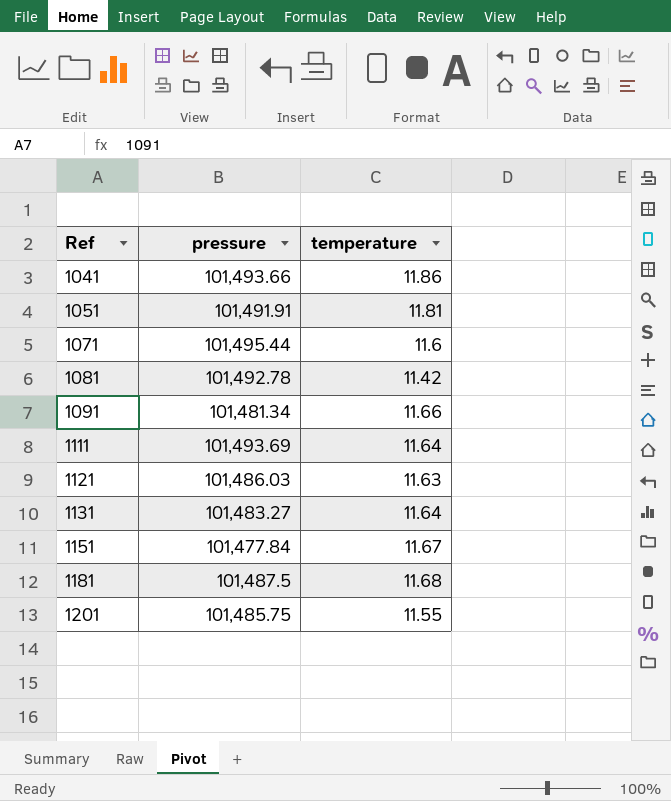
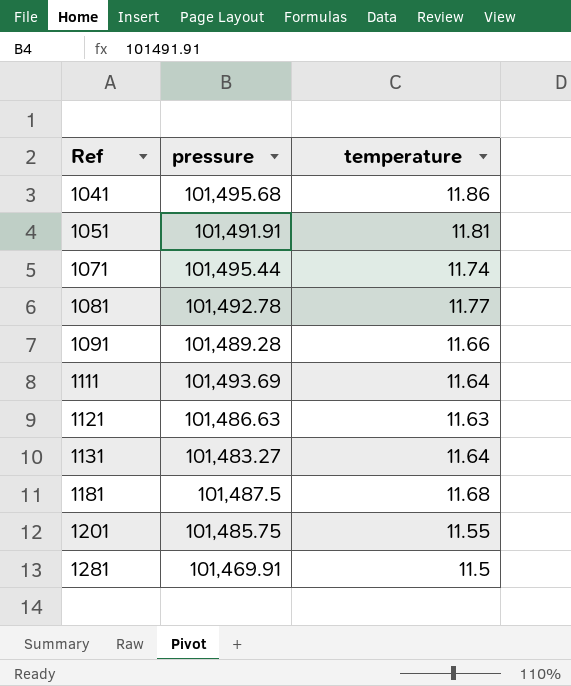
row 1151: 101,477.84 | 11.67 -> none
1041 | pressure: 101,493.66 -> 101,495.68
1071 | temperature: 11.6 -> 11.74
1081 | temperature: 11.42 -> 11.77
1091 | pressure: 101,481.34 -> 101,489.28
1121 | pressure: 101,486.03 -> 101,486.63
row 1281: none -> 101,469.91 | 11.5

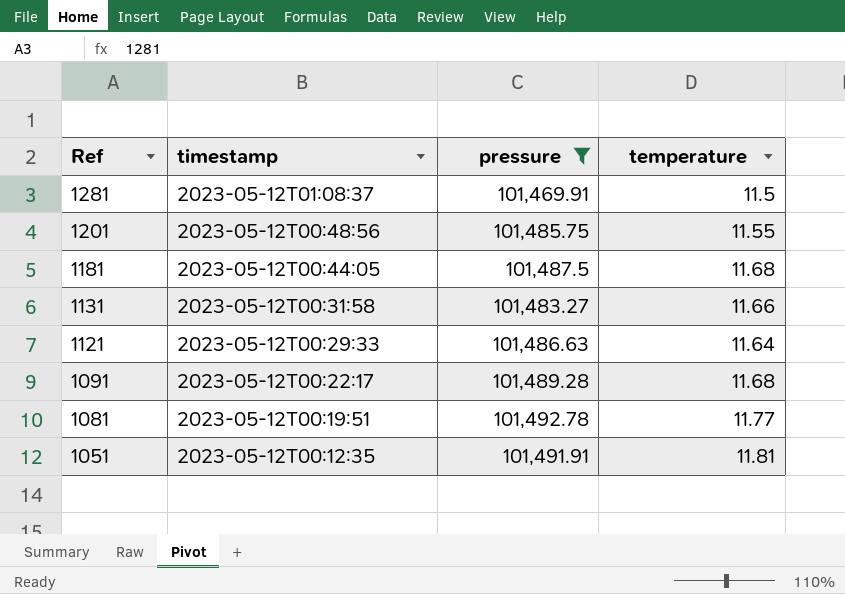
filter: none -> pressure <= 101,492.78
row order: Ref ascending -> Ref descending
column timestamp | position: none -> 2
1131 | temperature: 11.64 -> 11.66
1121 | temperature: 11.63 -> 11.64
1091 | temperature: 11.66 -> 11.68

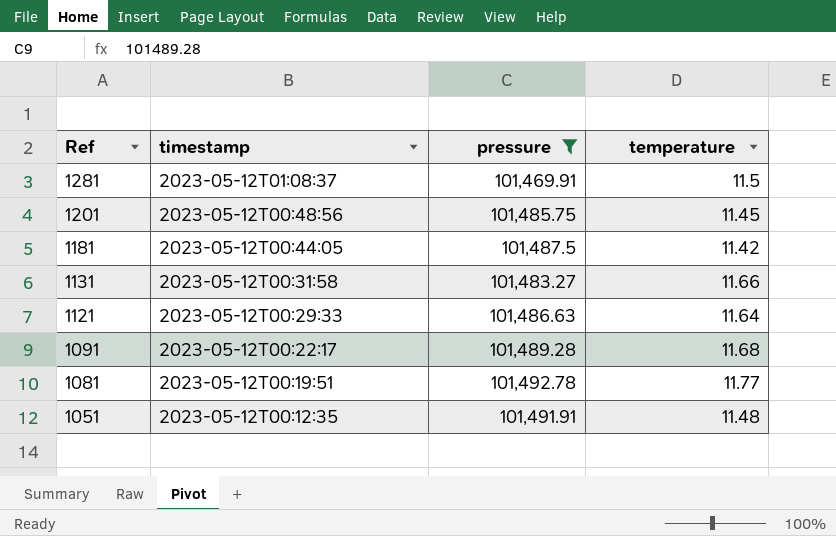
1201 | temperature: 11.55 -> 11.45
1181 | temperature: 11.68 -> 11.42
1051 | temperature: 11.81 -> 11.48

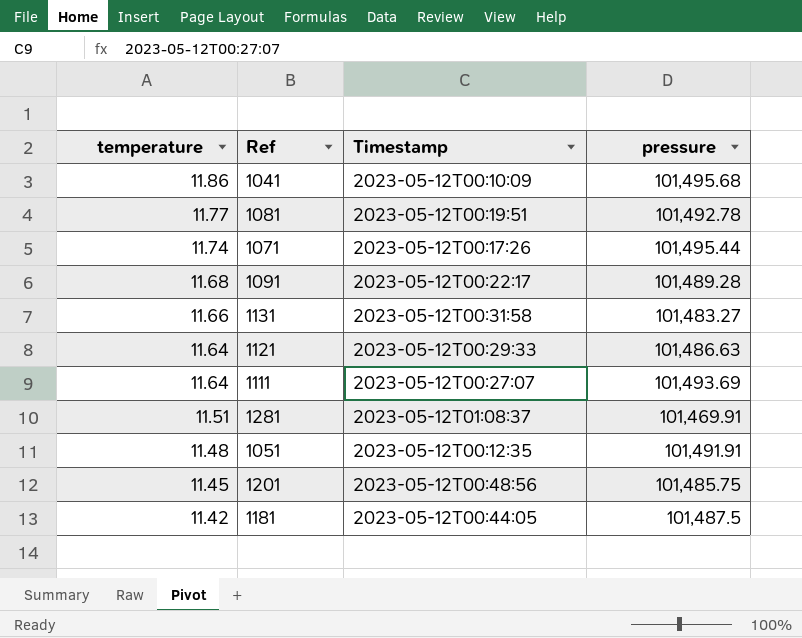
filter: pressure <= 101,492.78 -> none
row order: Ref descending -> temperature descending
column temperature | position: 4 -> 1
column name: timestamp -> Timestamp
1281 | temperature: 11.5 -> 11.51

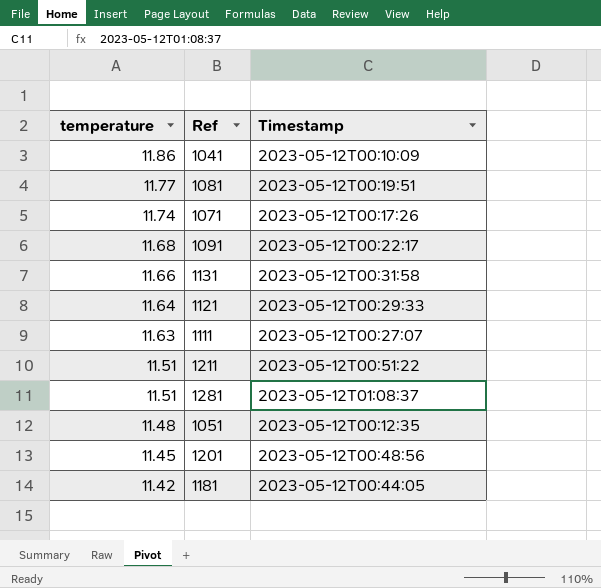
column pressure | position: 4 -> none
1111 | temperature: 11.64 -> 11.63
row 1211: none -> 11.51 | 2023-05-12T00:51:22

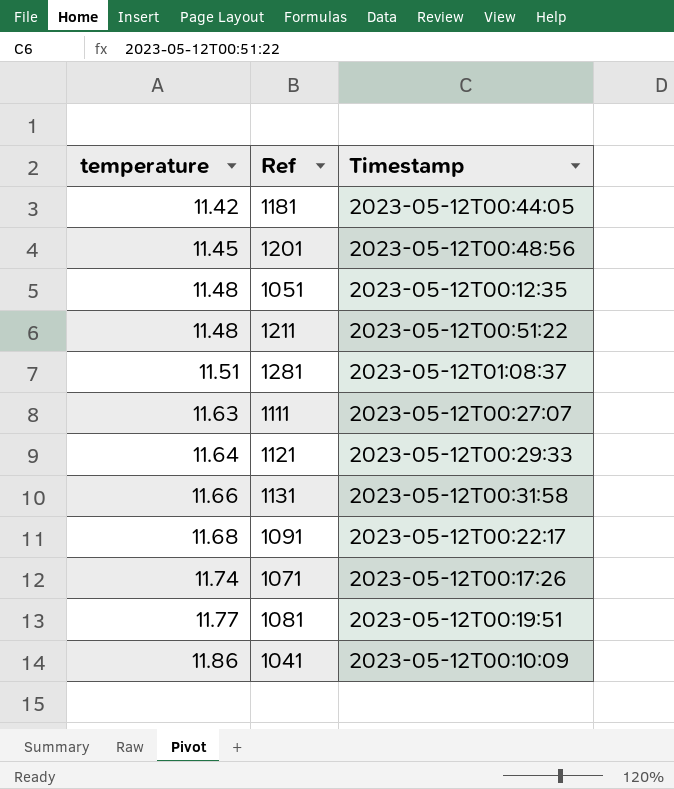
row order: temperature descending -> temperature ascending
1211 | temperature: 11.51 -> 11.48

